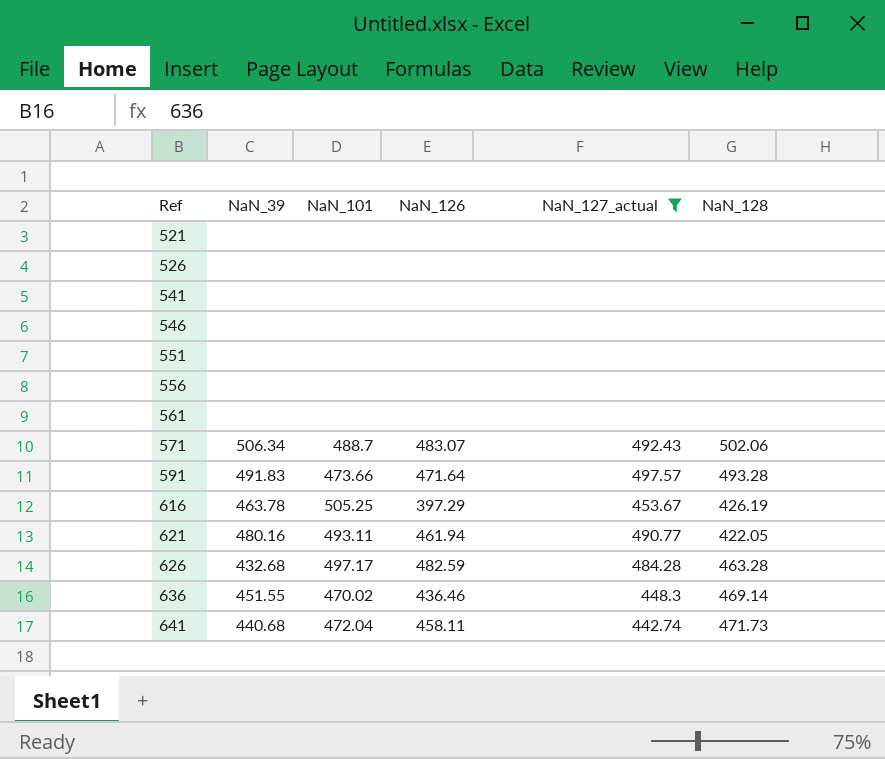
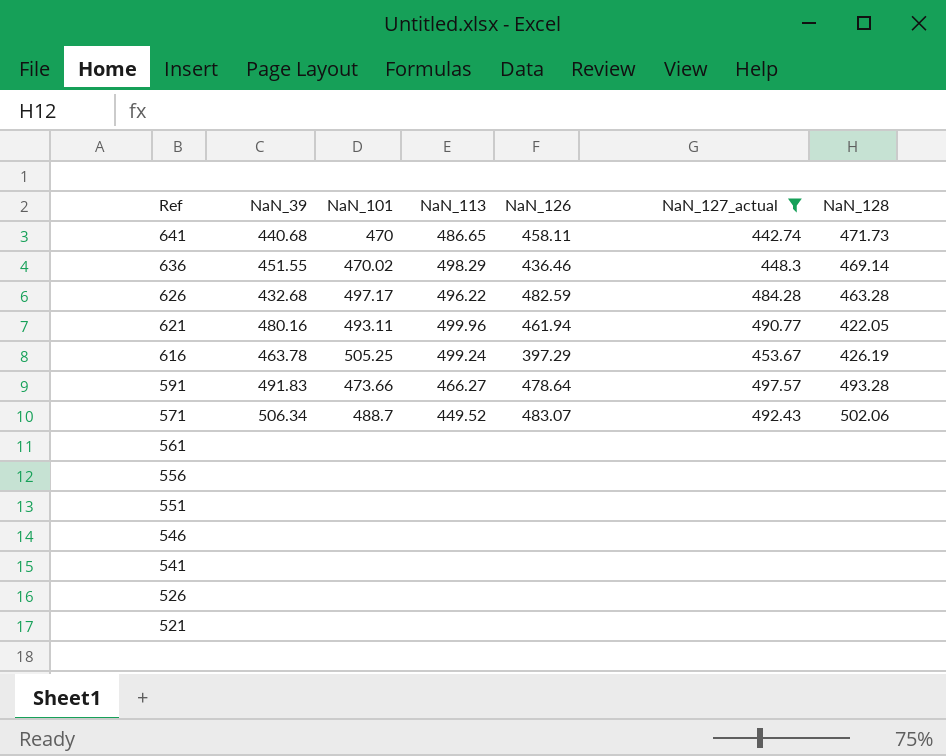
row order: Ref ascending -> Ref descending
column NaN_113 | position: none -> 4
641 | NaN_101: 472.04 -> 470
591 | NaN_126: 471.64 -> 478.64

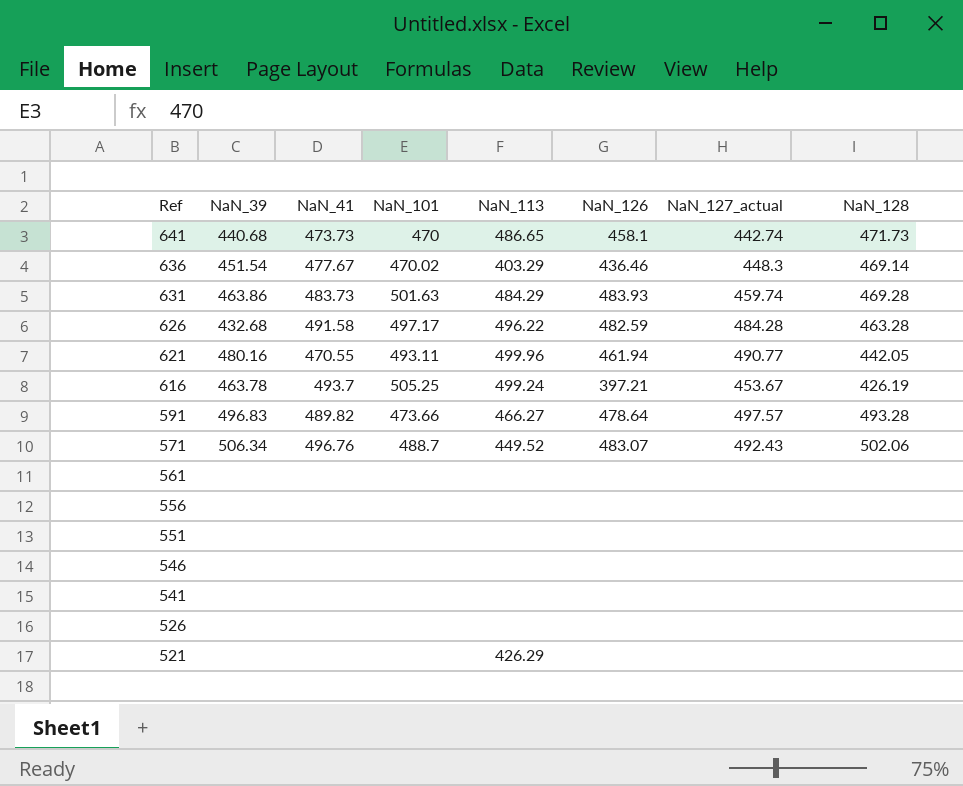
filter: NaN_127_actual != 459.74 -> none
column NaN_41 | position: none -> 3
641 | NaN_126: 458.11 -> 458.1
636 | NaN_39: 451.55 -> 451.54
636 | NaN_113: 498.29 -> 403.29
621 | NaN_128: 422.05 -> 442.05
616 | NaN_126: 397.29 -> 397.21
591 | NaN_39: 491.83 -> 496.83
521 | NaN_113: none -> 426.29

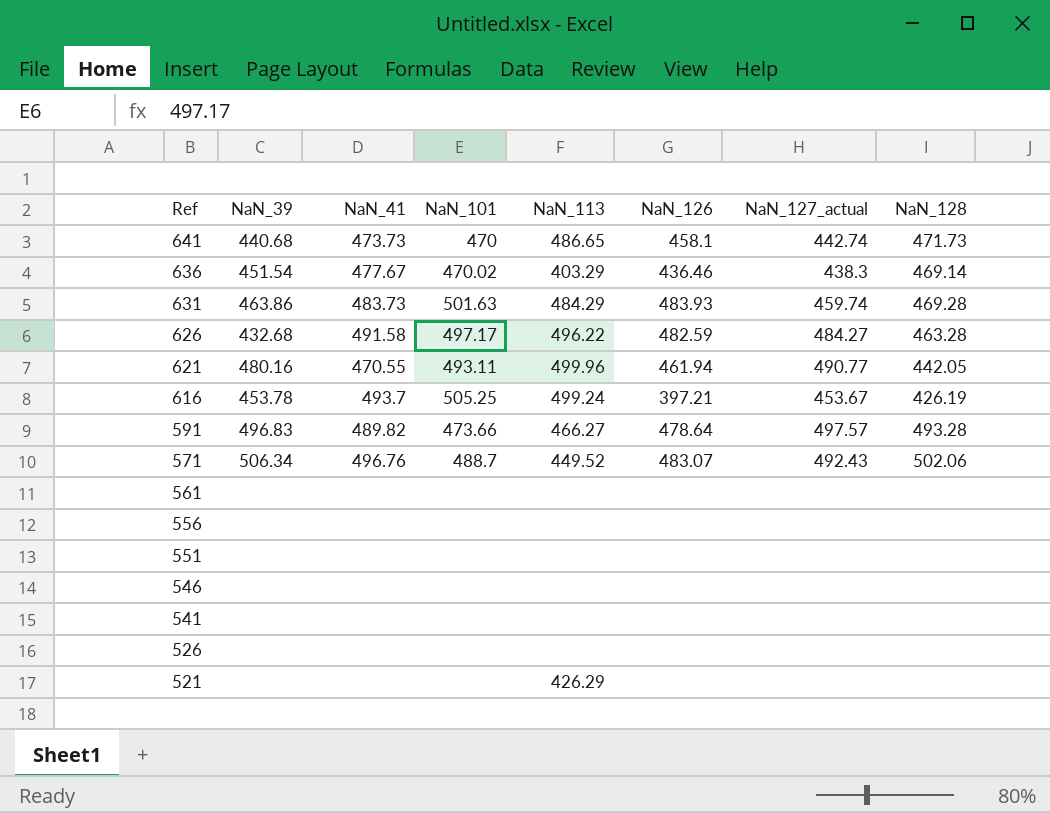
636 | NaN_127_actual: 448.3 -> 438.3
626 | NaN_127_actual: 484.28 -> 484.27
616 | NaN_39: 463.78 -> 453.78

